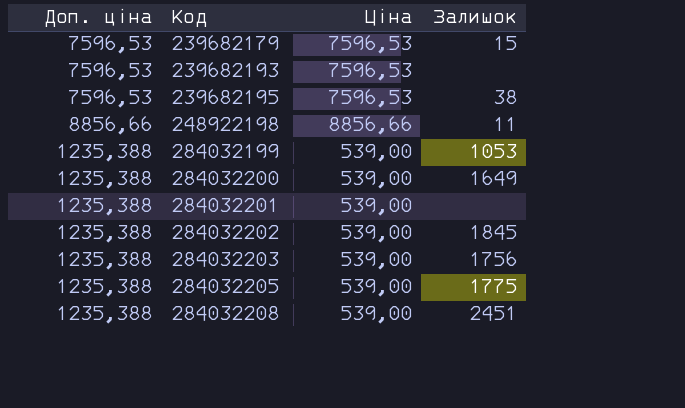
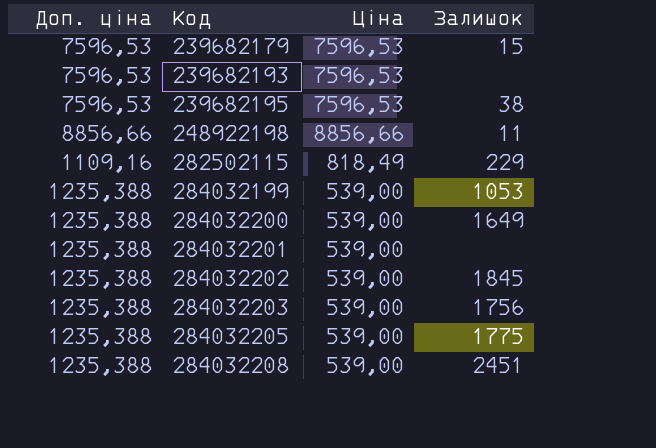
row 282502115: none -> 1109,16 | 818,49 | 229

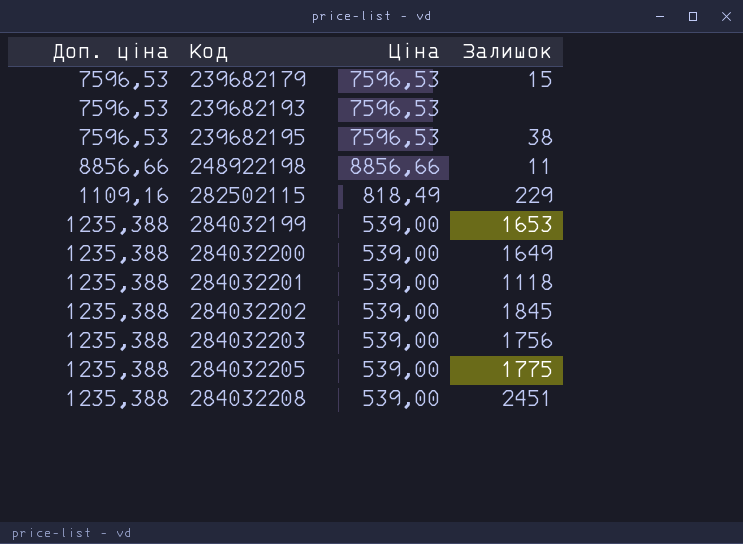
284032199 | Залишок: 1053 -> 1653
284032201 | Залишок: none -> 1118

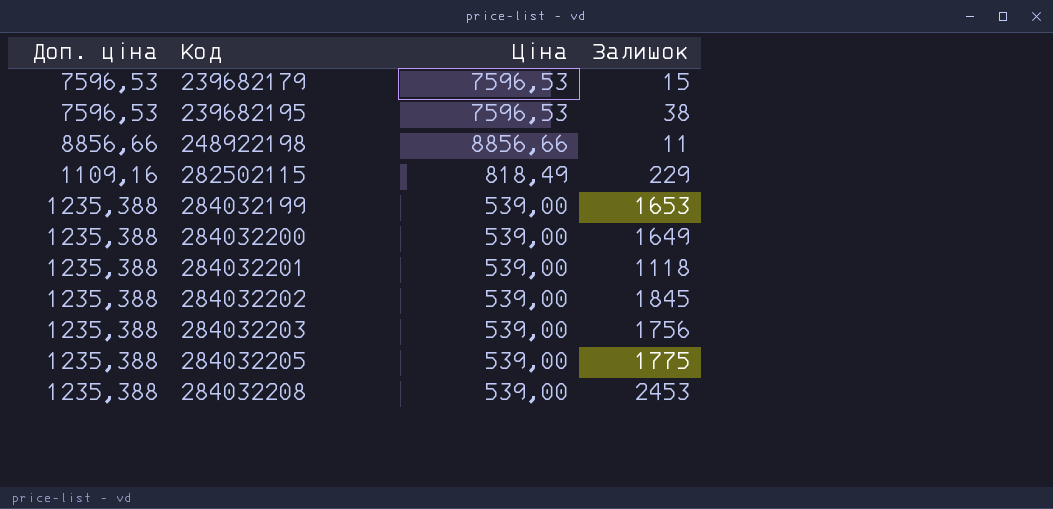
row 239682193: 7596,53 | 7596,53 | none -> none
284032208 | Залишок: 2451 -> 2453

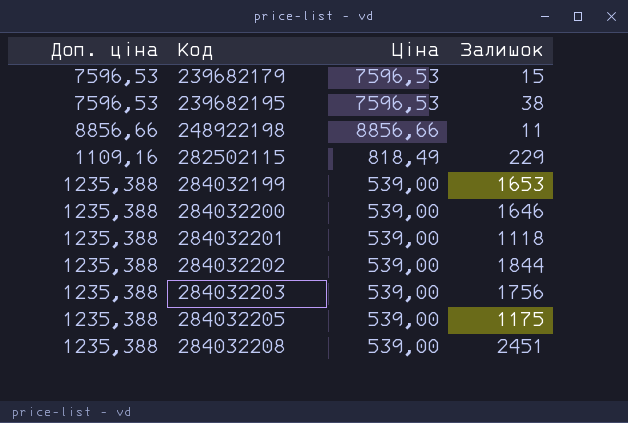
284032200 | Залишок: 1649 -> 1646
284032202 | Залишок: 1845 -> 1844
284032205 | Залишок: 1775 -> 1175
284032208 | Залишок: 2453 -> 2451

